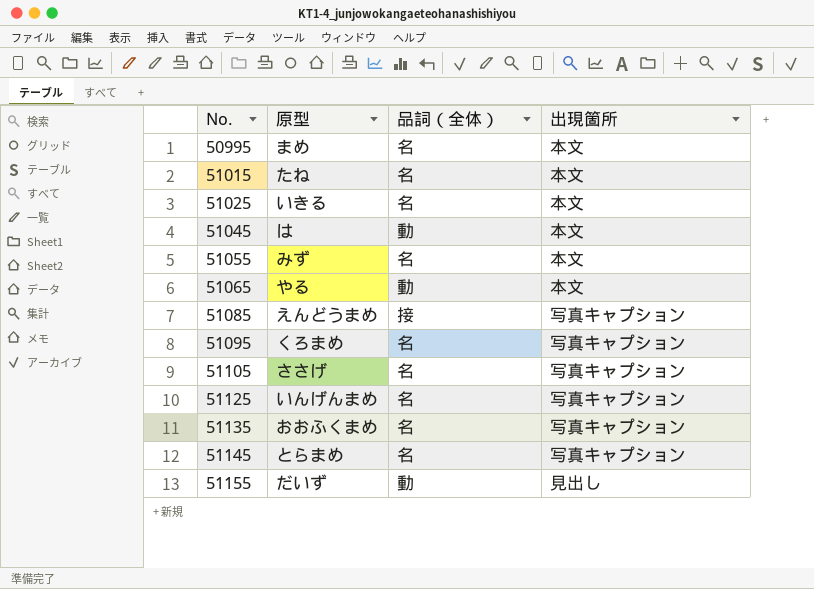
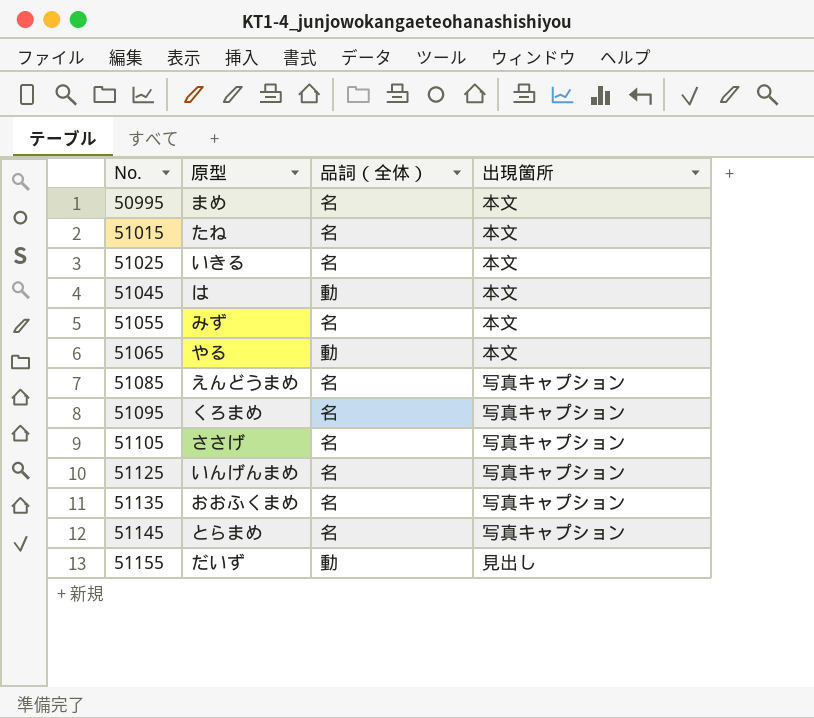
51085 | 品詞（全体）: 接 -> 名

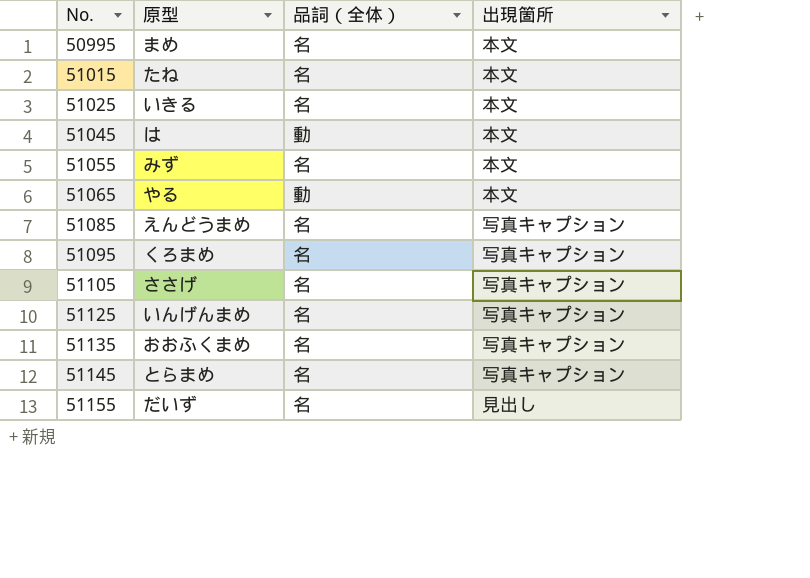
51155 | 品詞（全体）: 動 -> 名

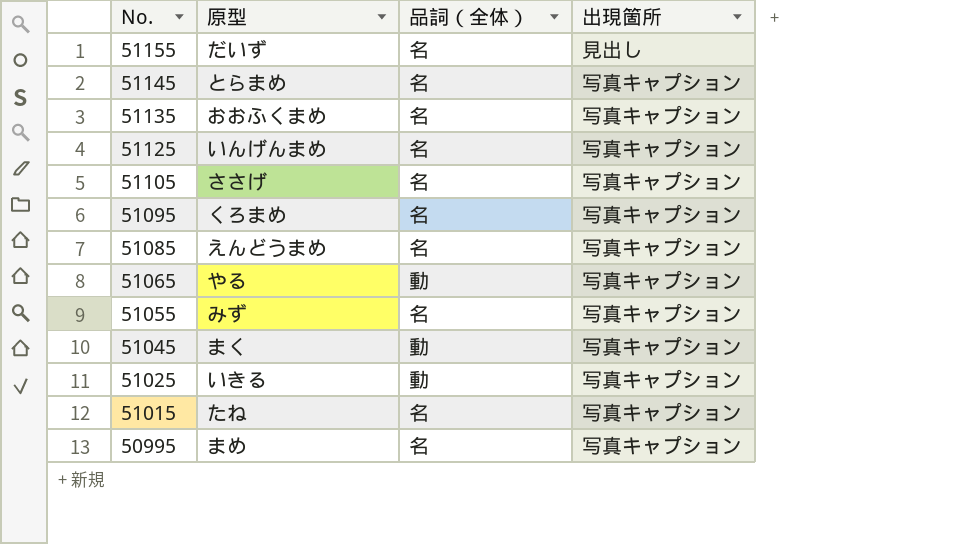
row order: No. ascending -> No. descending
51065 | 出現箇所: 本文 -> 写真キャプション
51055 | 出現箇所: 本文 -> 写真キャプション
51045 | 原型: は -> まく
51045 | 出現箇所: 本文 -> 写真キャプション
51025 | 品詞（全体）: 名 -> 動
51025 | 出現箇所: 本文 -> 写真キャプション
51015 | 出現箇所: 本文 -> 写真キャプション
50995 | 出現箇所: 本文 -> 写真キャプション

